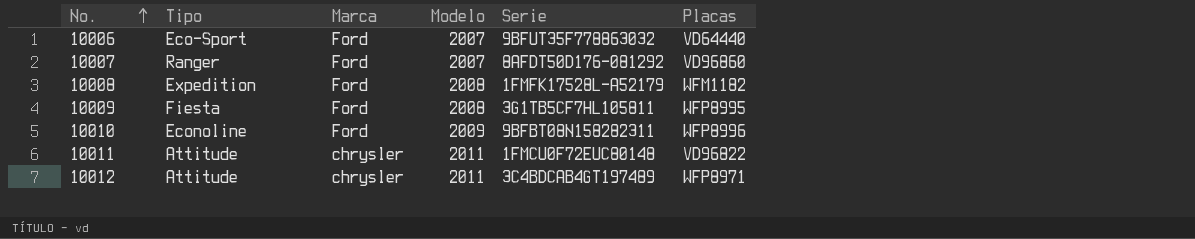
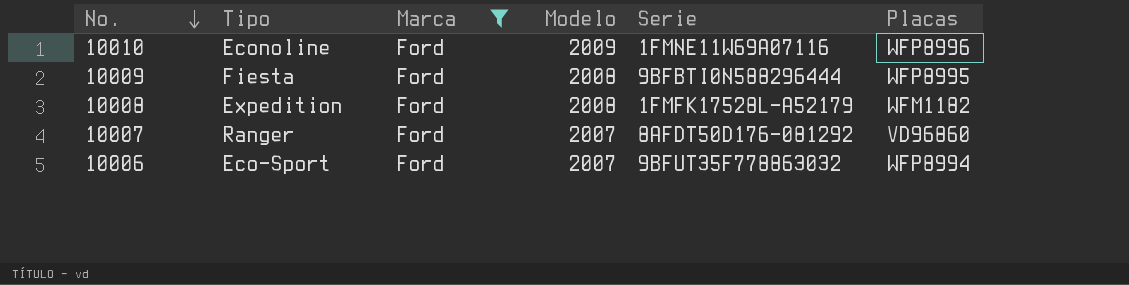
filter: none -> Marca = Ford
row order: No. ascending -> No. descending
10010 | Serie: 9BFBT08N158282311 -> 1FMNE11W69A07116
10009 | Serie: 3G1TB5CF7HL105811 -> 9BFBTI0N588296444
10006 | Placas: VD64440 -> WFP8994

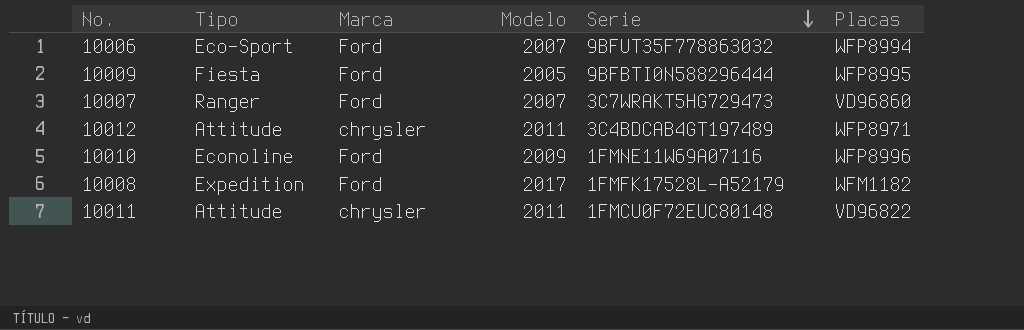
filter: Marca = Ford -> none
row order: No. descending -> Serie descending
10009 | Modelo: 2008 -> 2005
10007 | Serie: 8AFDT50D176-081292 -> 3C7WRAKT5HG729473
10008 | Modelo: 2008 -> 2017

